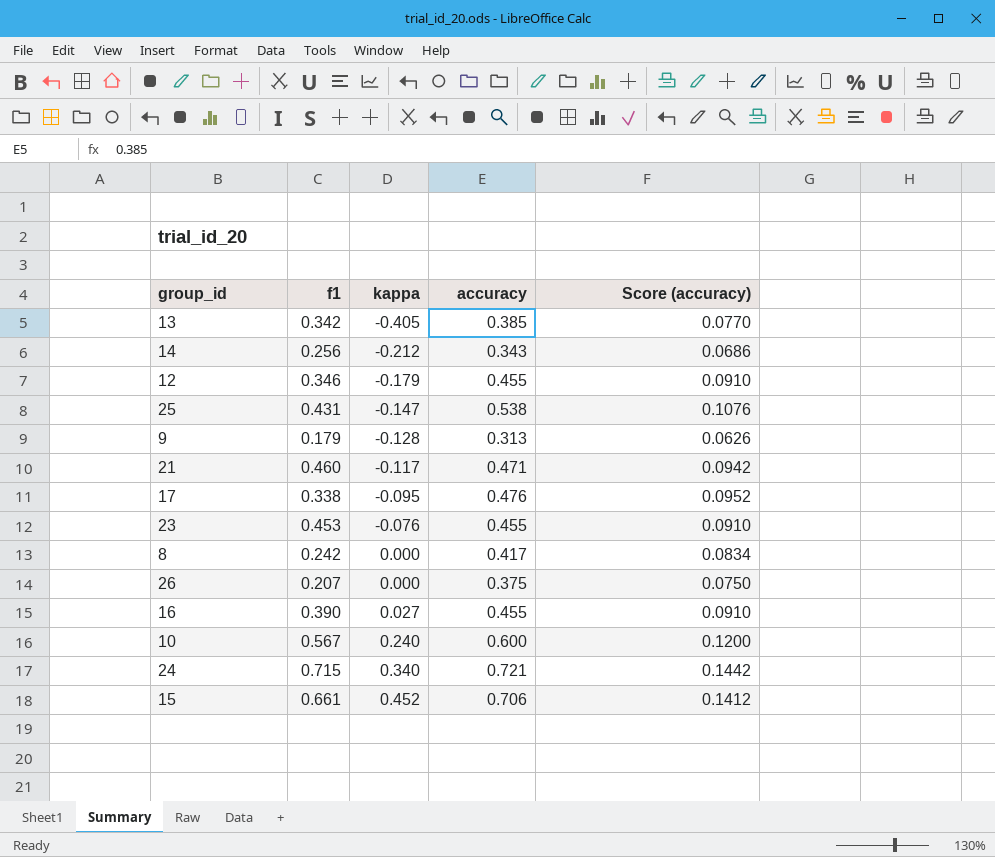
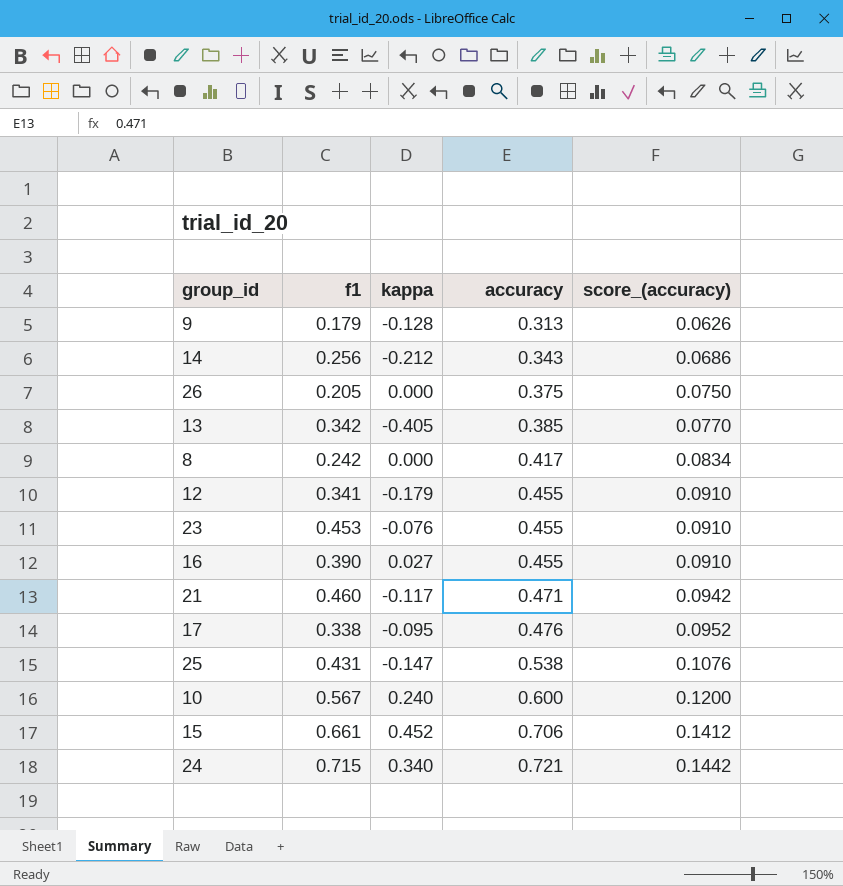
row order: kappa ascending -> accuracy ascending
column name: Score (accuracy) -> score_(accuracy)
26 | f1: 0.207 -> 0.205
12 | f1: 0.346 -> 0.341

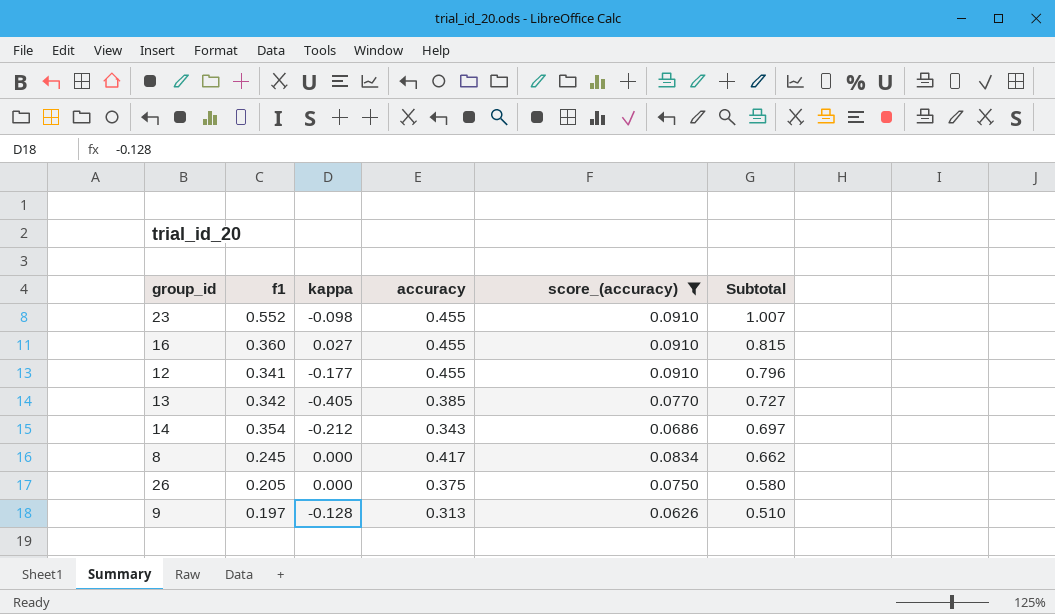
filter: none -> score_(accuracy) <= 0.0910
row order: accuracy ascending -> Subtotal descending
column Subtotal | formula: none -> [f1] + [accuracy]
23 | f1: 0.453 -> 0.552
23 | kappa: -0.076 -> -0.098
16 | f1: 0.390 -> 0.360
12 | kappa: -0.179 -> -0.177
14 | f1: 0.256 -> 0.354
8 | f1: 0.242 -> 0.245
9 | f1: 0.179 -> 0.197

